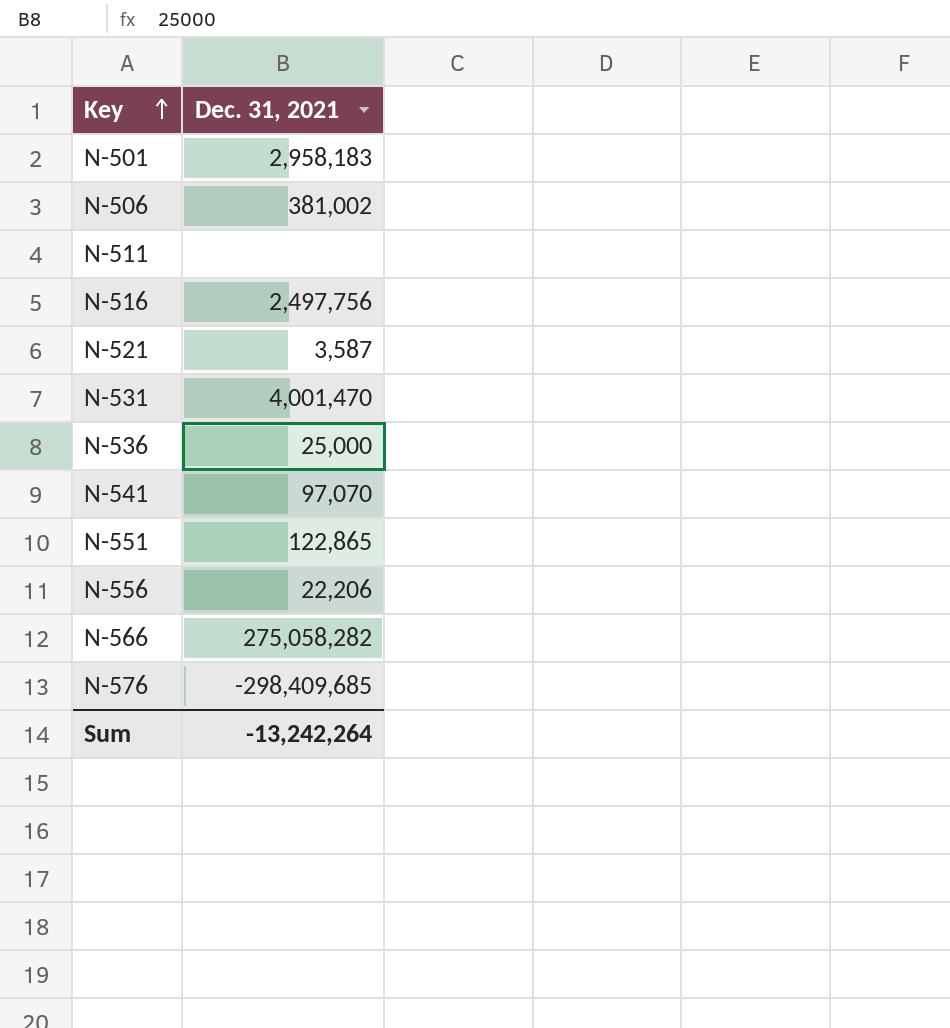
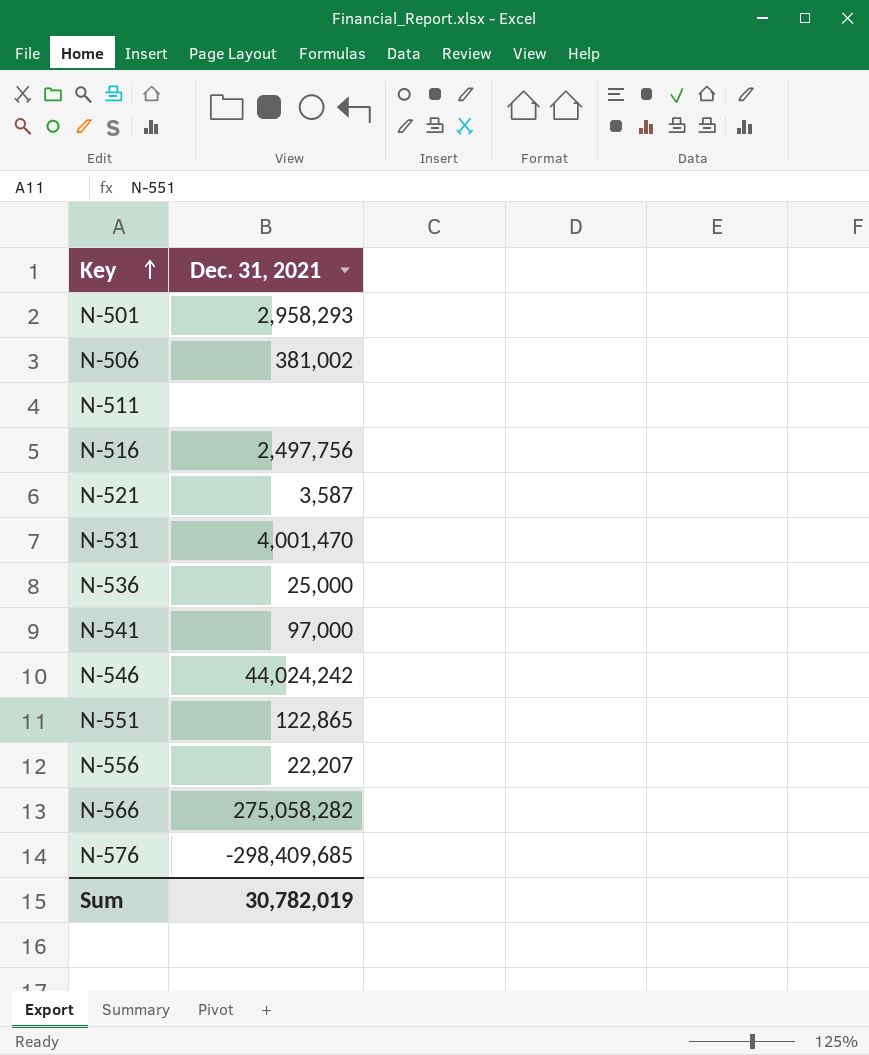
N-501 | Dec. 31, 2021: 2,958,183 -> 2,958,293
N-541 | Dec. 31, 2021: 97,070 -> 97,000
row N-546: none -> 44,024,242
N-556 | Dec. 31, 2021: 22,206 -> 22,207
Sum | Dec. 31, 2021: -13,242,264 -> 30,782,019

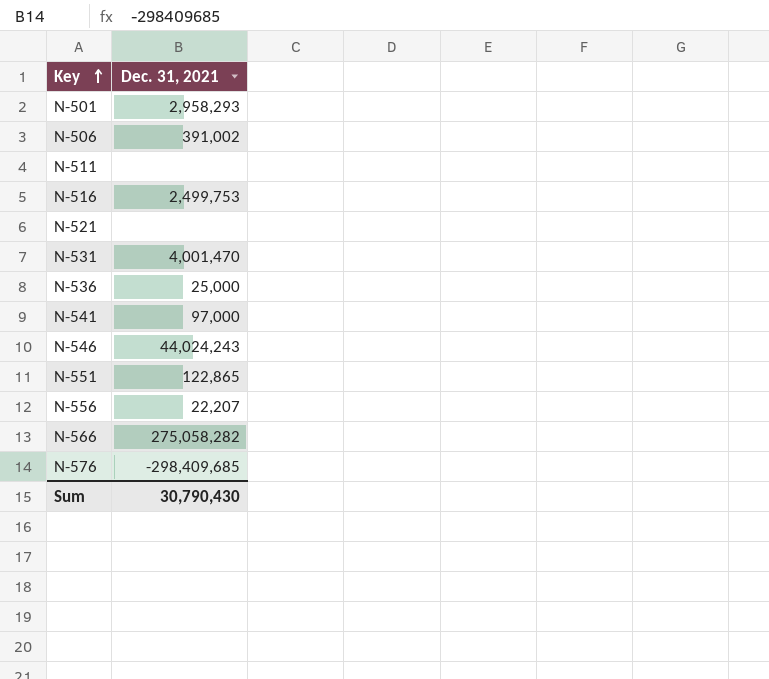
N-506 | Dec. 31, 2021: 381,002 -> 391,002
N-516 | Dec. 31, 2021: 2,497,756 -> 2,499,753
N-521 | Dec. 31, 2021: 3,587 -> none
N-546 | Dec. 31, 2021: 44,024,242 -> 44,024,243
Sum | Dec. 31, 2021: 30,782,019 -> 30,790,430

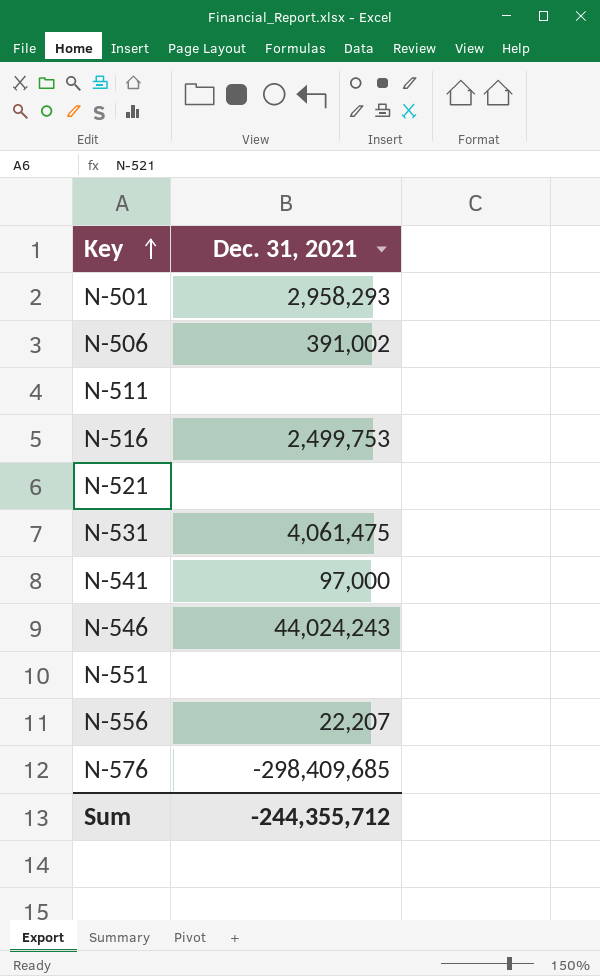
row N-536: 25,000 -> none
row N-566: 275,058,282 -> none
N-531 | Dec. 31, 2021: 4,001,470 -> 4,061,475
N-551 | Dec. 31, 2021: 122,865 -> none
Sum | Dec. 31, 2021: 30,790,430 -> -244,355,712

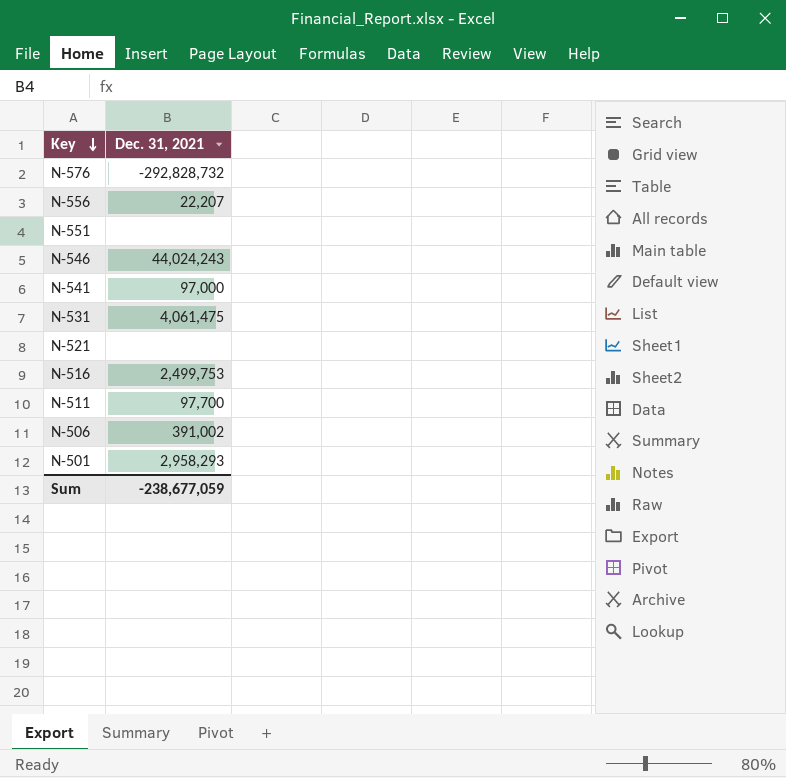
row order: Key ascending -> Key descending
N-576 | Dec. 31, 2021: -298,409,685 -> -292,828,732
N-511 | Dec. 31, 2021: none -> 97,700
Sum | Dec. 31, 2021: -244,355,712 -> -238,677,059

